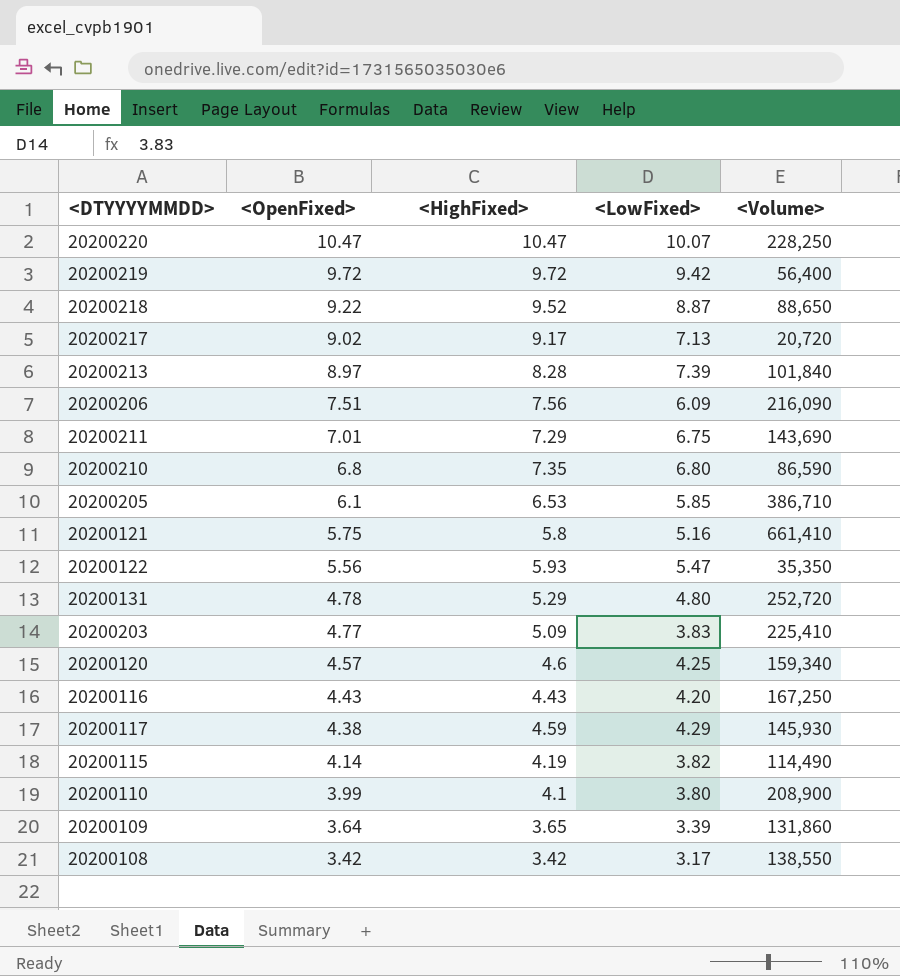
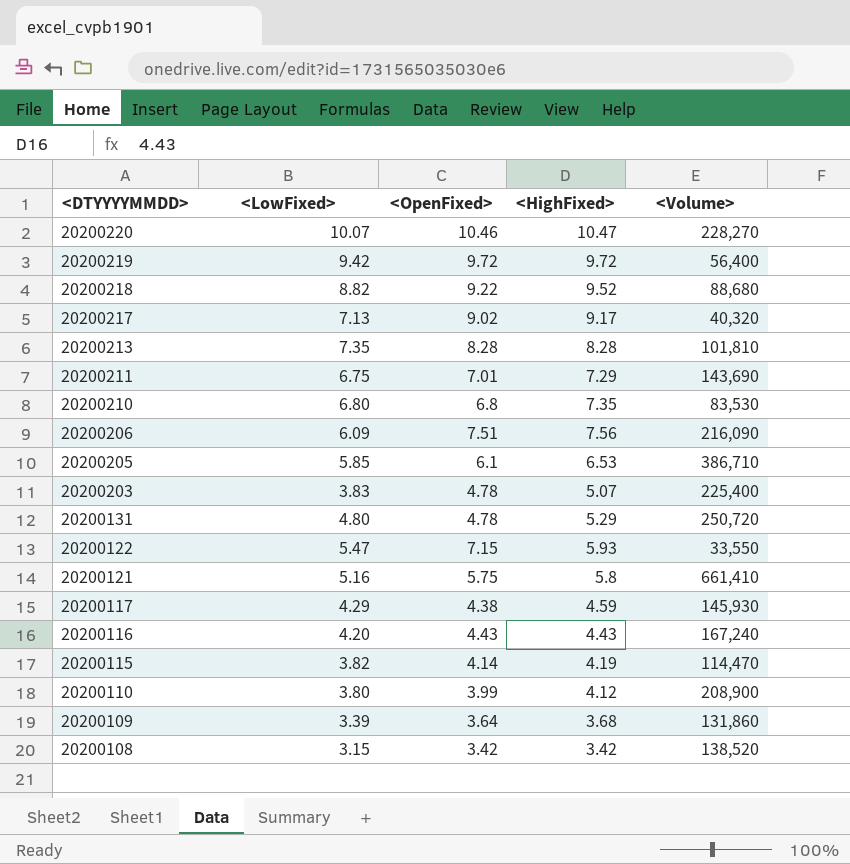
row order: <OpenFixed> descending -> <DTYYYYMMDD> descending
column <LowFixed> | position: 4 -> 2
row 20200120: 4.57 | 4.6 | 4.25 | 159,340 -> none
20200220 | <OpenFixed>: 10.47 -> 10.46
20200220 | <Volume>: 228,250 -> 228,270
20200218 | <LowFixed>: 8.87 -> 8.82
20200218 | <Volume>: 88,650 -> 88,680
20200217 | <Volume>: 20,720 -> 40,320
20200213 | <LowFixed>: 7.39 -> 7.35
20200213 | <OpenFixed>: 8.97 -> 8.28
20200213 | <Volume>: 101,840 -> 101,810
20200210 | <Volume>: 86,590 -> 83,530
20200203 | <OpenFixed>: 4.77 -> 4.78
20200203 | <HighFixed>: 5.09 -> 5.07
20200203 | <Volume>: 225,410 -> 225,400
20200131 | <Volume>: 252,720 -> 250,720
20200122 | <OpenFixed>: 5.56 -> 7.15
20200122 | <Volume>: 35,350 -> 33,550
20200116 | <Volume>: 167,250 -> 167,240
20200115 | <Volume>: 114,490 -> 114,470
20200110 | <HighFixed>: 4.1 -> 4.12
20200109 | <HighFixed>: 3.65 -> 3.68
20200108 | <LowFixed>: 3.17 -> 3.15
20200108 | <Volume>: 138,550 -> 138,520

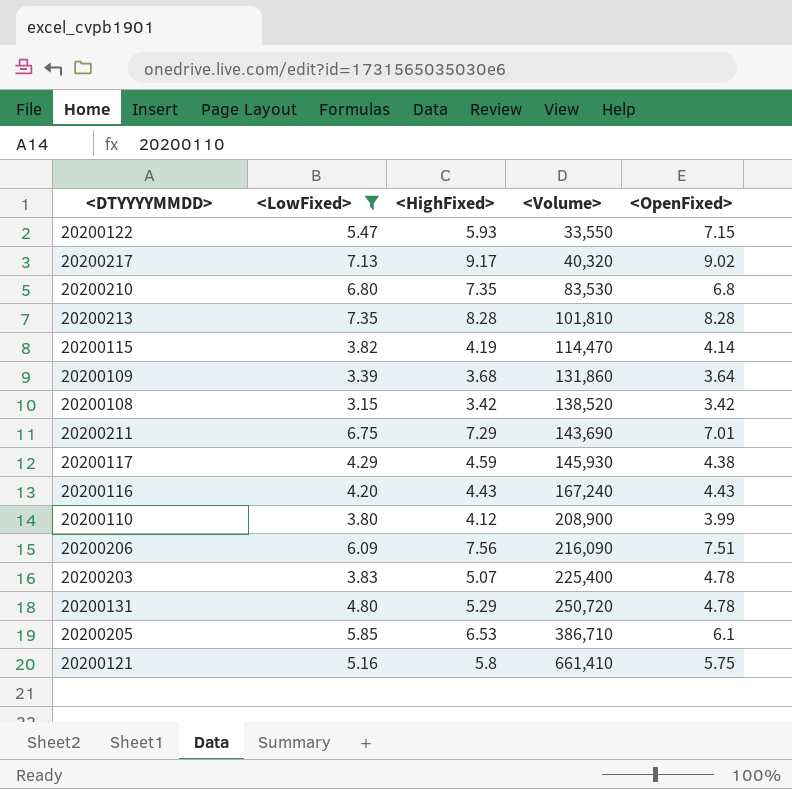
filter: none -> <LowFixed> <= 7.35
row order: <DTYYYYMMDD> descending -> <Volume> ascending
column <OpenFixed> | position: 3 -> 5

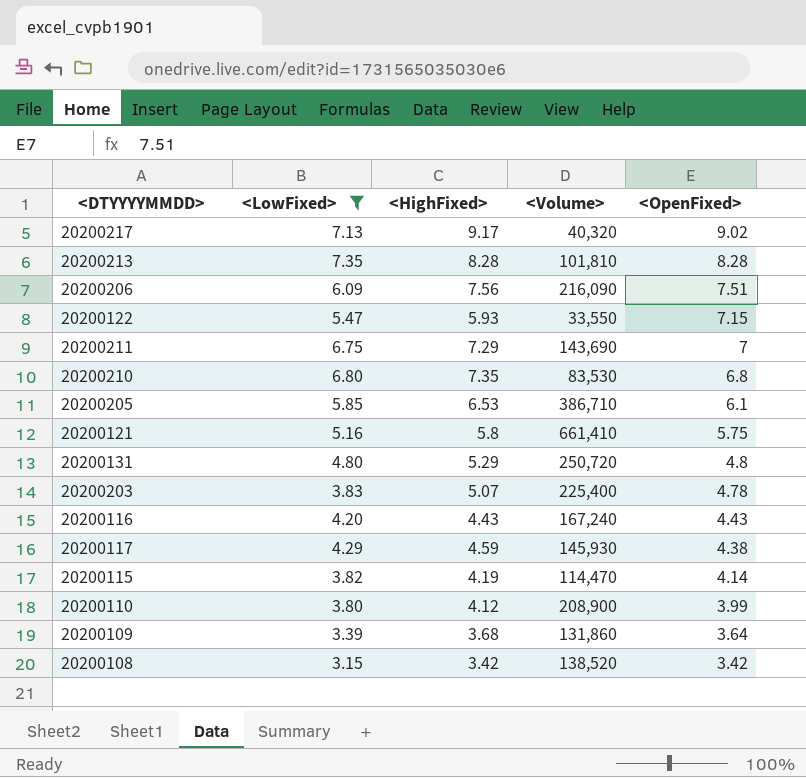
row order: <Volume> ascending -> <OpenFixed> descending
20200211 | <OpenFixed>: 7.01 -> 7
20200131 | <OpenFixed>: 4.78 -> 4.8

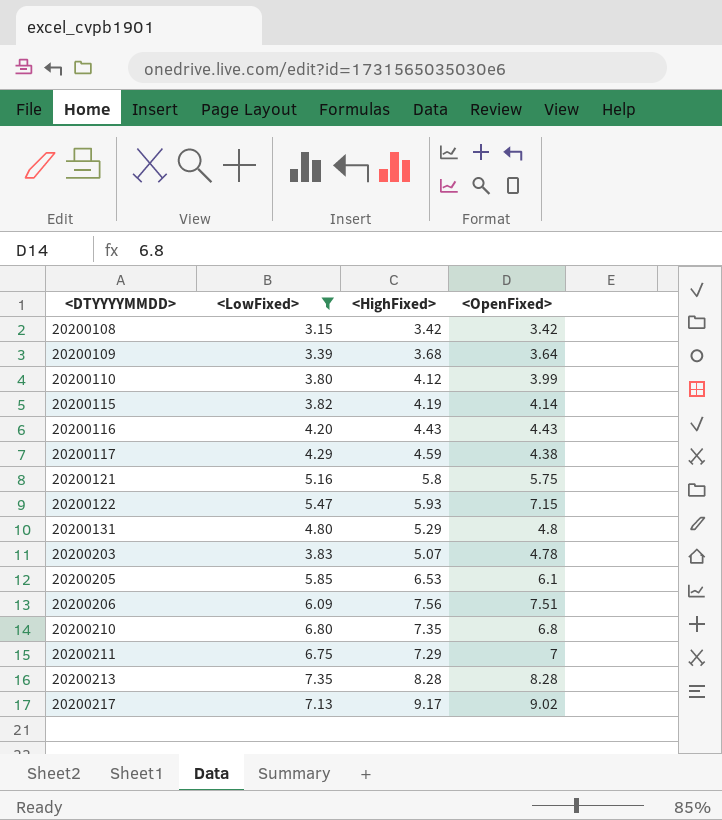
row order: <OpenFixed> descending -> <DTYYYYMMDD> ascending
column <Volume> | position: 4 -> none

